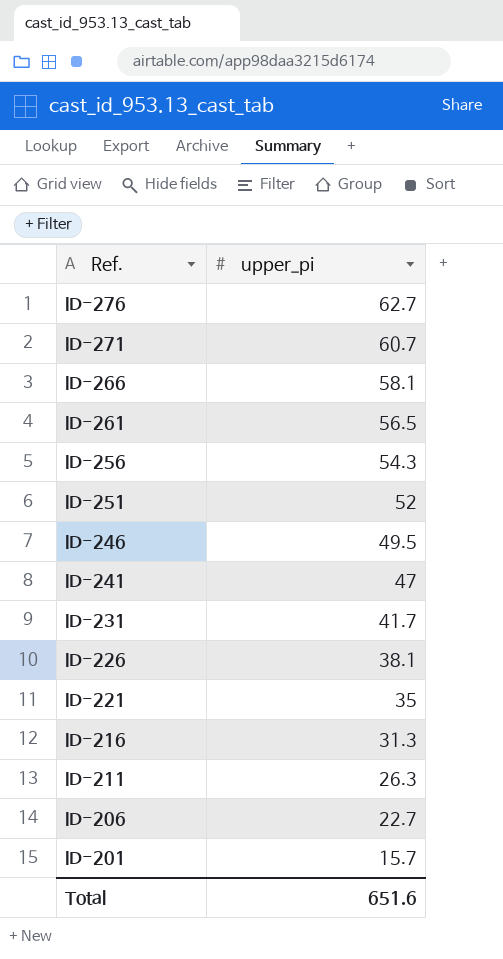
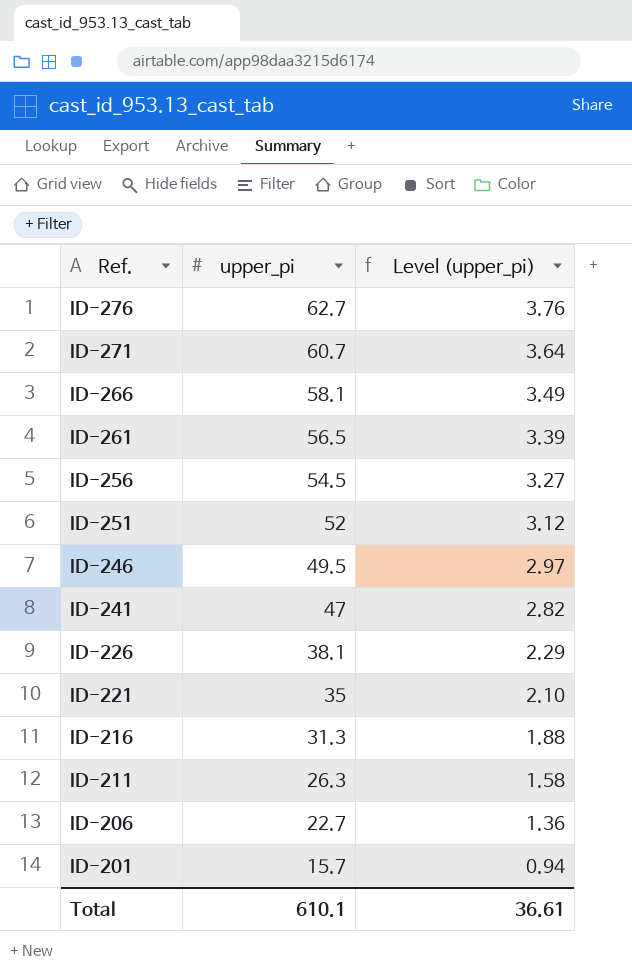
column Level (upper_pi) | formula: none -> [upper_pi] * 0.06
row ID-231: 41.7 -> none
ID-256 | upper_pi: 54.3 -> 54.5
Total | upper_pi: 651.6 -> 610.1

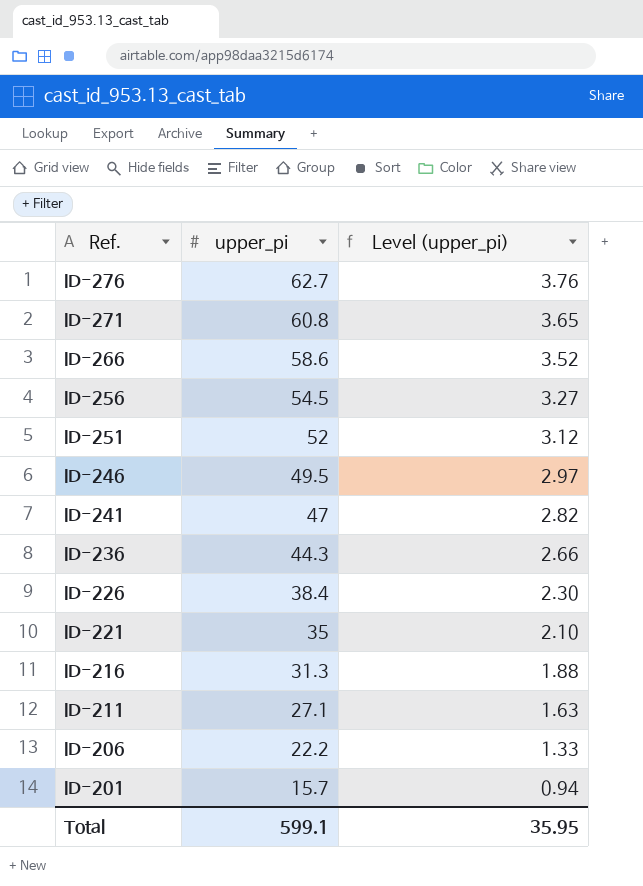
row ID-261: 56.5 | 3.39 -> none
ID-271 | upper_pi: 60.7 -> 60.8
ID-271 | Level (upper_pi): 3.64 -> 3.65
ID-266 | upper_pi: 58.1 -> 58.6
ID-266 | Level (upper_pi): 3.49 -> 3.52
row ID-236: none -> 44.3 | 2.66
ID-226 | upper_pi: 38.1 -> 38.4
ID-226 | Level (upper_pi): 2.29 -> 2.30
ID-211 | upper_pi: 26.3 -> 27.1
ID-211 | Level (upper_pi): 1.58 -> 1.63
ID-206 | upper_pi: 22.7 -> 22.2
ID-206 | Level (upper_pi): 1.36 -> 1.33
Total | upper_pi: 610.1 -> 599.1
Total | Level (upper_pi): 36.61 -> 35.95

